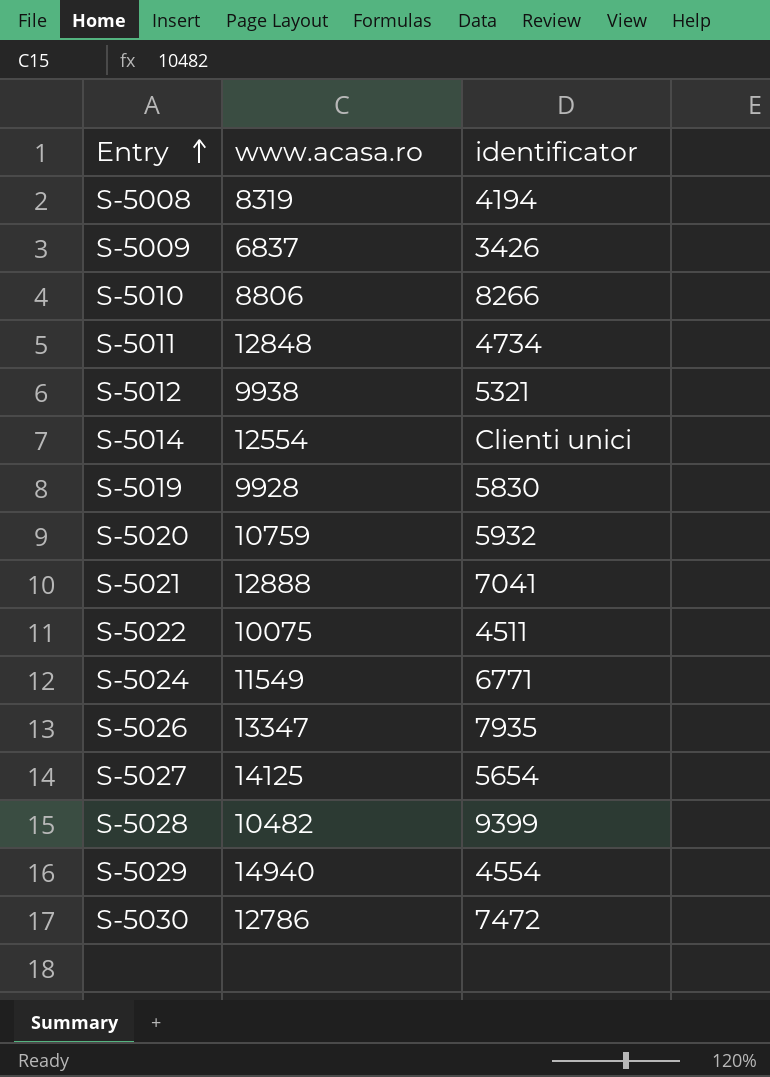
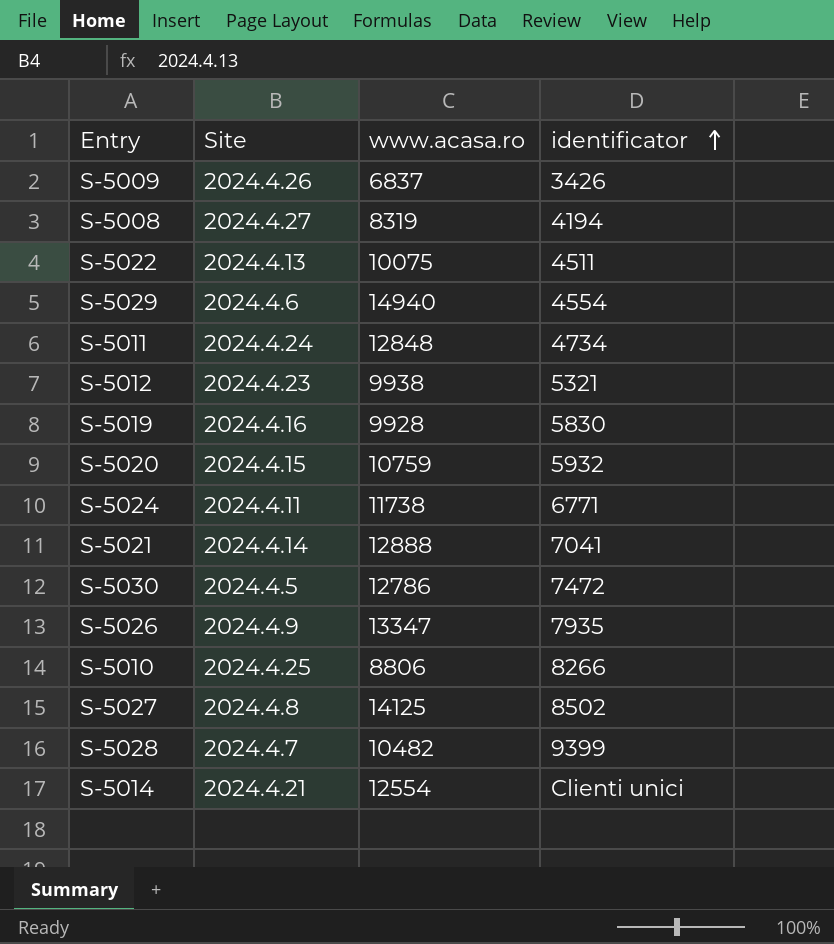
row order: Entry ascending -> identificator ascending
column Site | position: none -> 2
S-5024 | www.acasa.ro: 11549 -> 11738
S-5027 | identificator: 5654 -> 8502

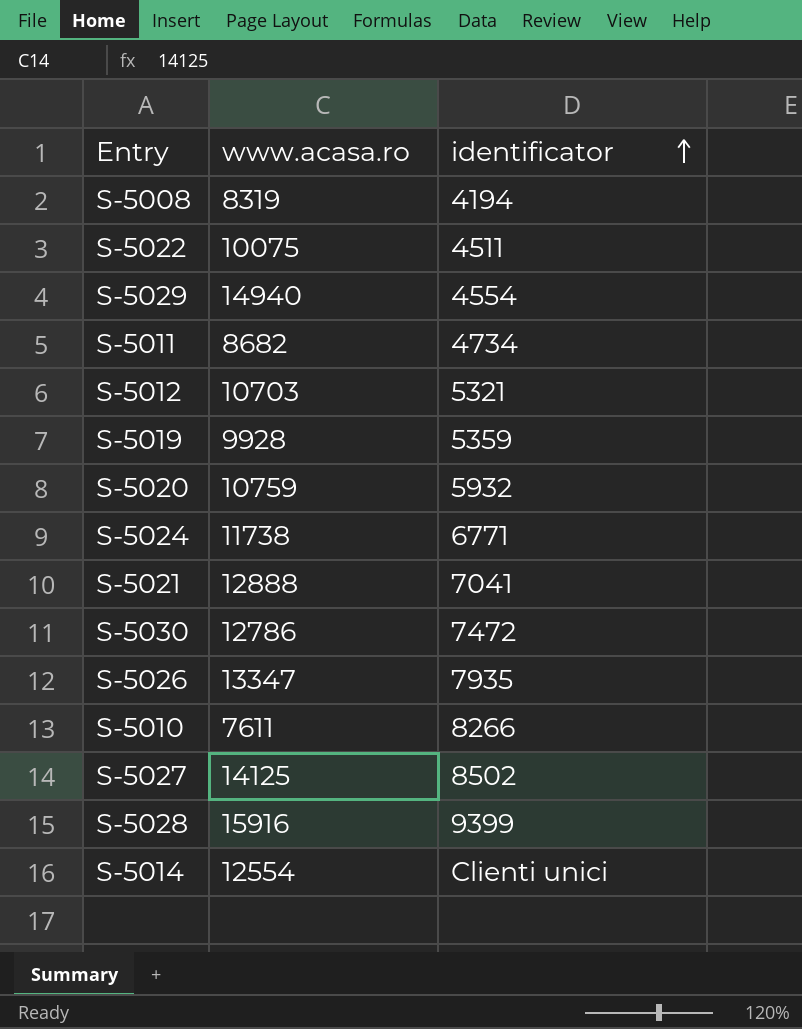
column Site | position: 2 -> none
row S-5009: 2024.4.26 | 6837 | 3426 -> none
S-5011 | www.acasa.ro: 12848 -> 8682
S-5012 | www.acasa.ro: 9938 -> 10703
S-5019 | identificator: 5830 -> 5359
S-5010 | www.acasa.ro: 8806 -> 7611
S-5028 | www.acasa.ro: 10482 -> 15916

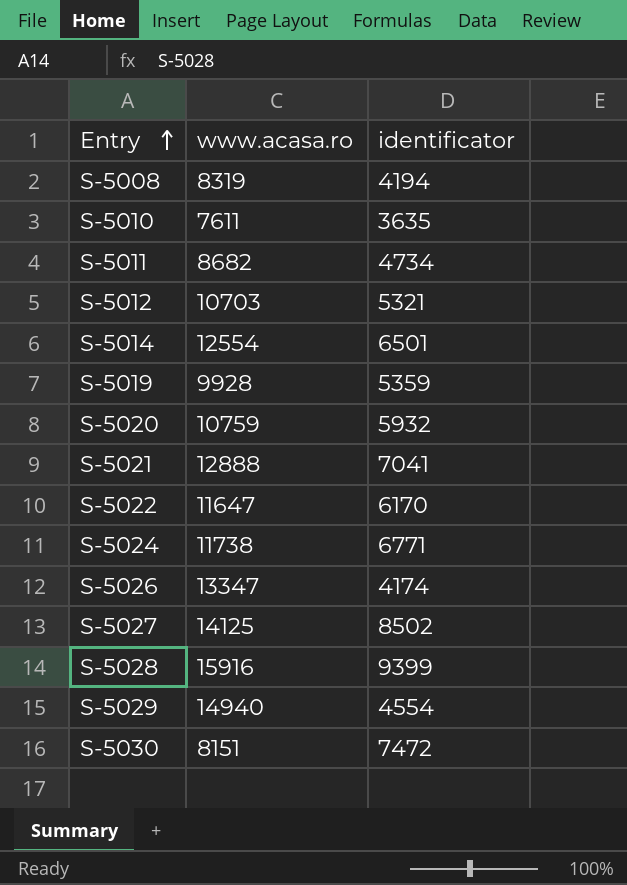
row order: identificator ascending -> Entry ascending
S-5010 | identificator: 8266 -> 3635
S-5014 | identificator: Clienti unici -> 6501
S-5022 | www.acasa.ro: 10075 -> 11647
S-5022 | identificator: 4511 -> 6170
S-5026 | identificator: 7935 -> 4174
S-5030 | www.acasa.ro: 12786 -> 8151

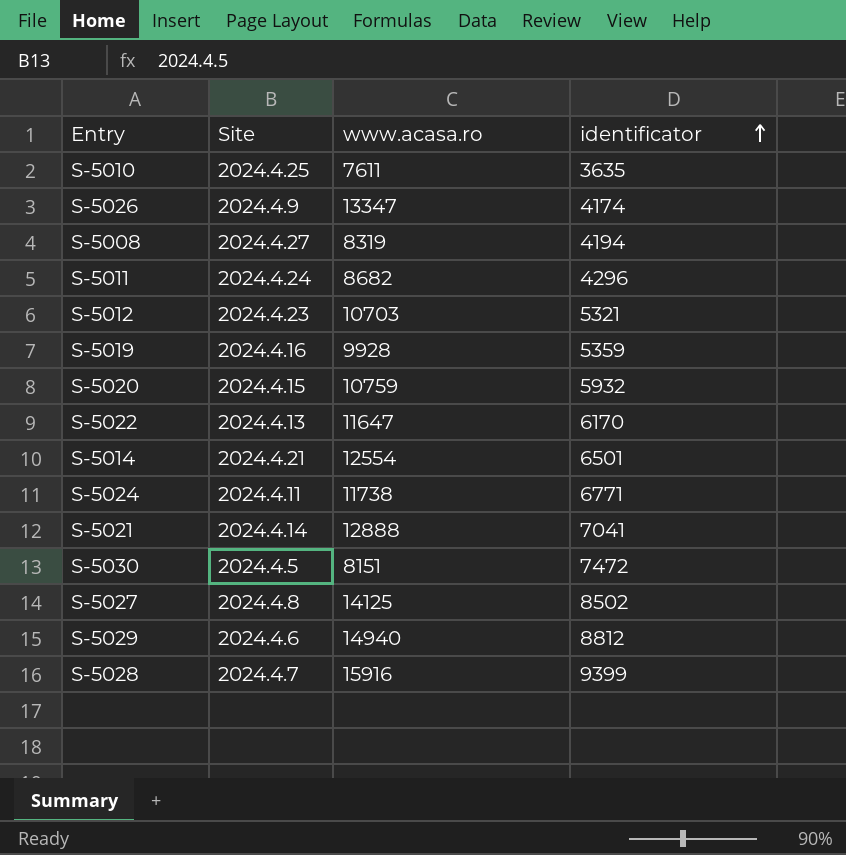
row order: Entry ascending -> identificator ascending
column Site | position: none -> 2
S-5011 | identificator: 4734 -> 4296
S-5029 | identificator: 4554 -> 8812

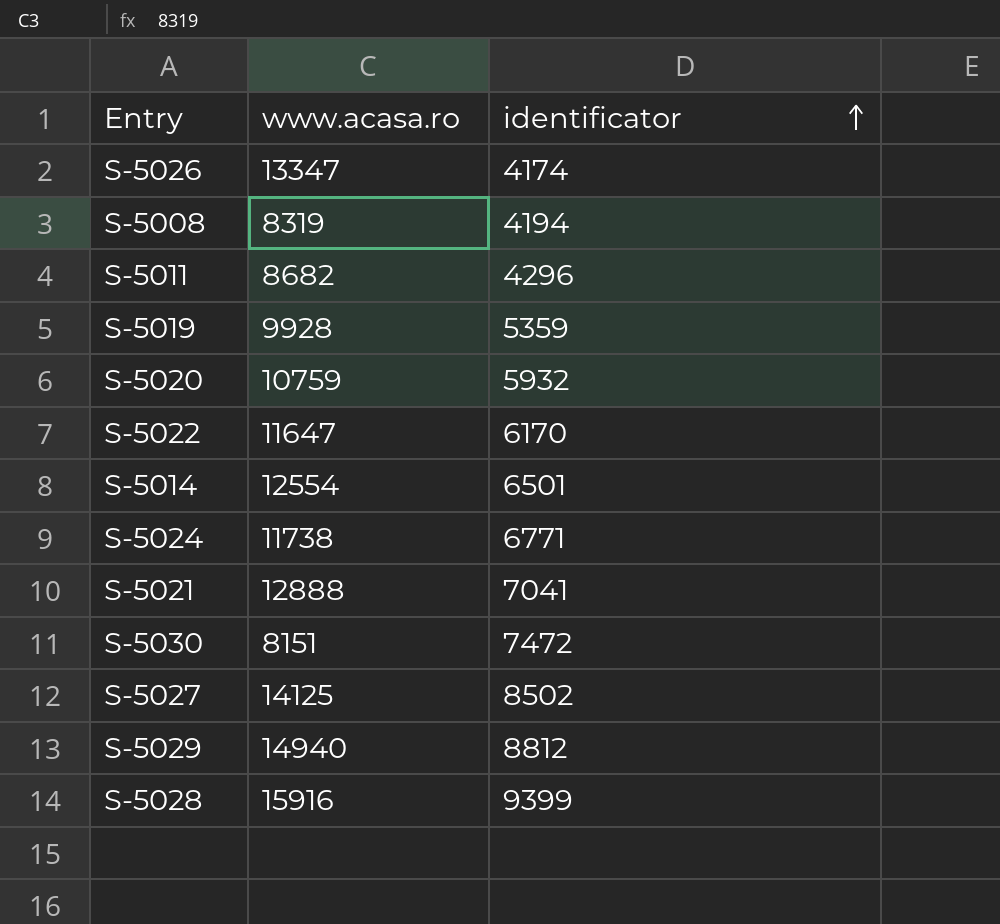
column Site | position: 2 -> none
row S-5010: 2024.4.25 | 7611 | 3635 -> none
row S-5012: 2024.4.23 | 10703 | 5321 -> none

